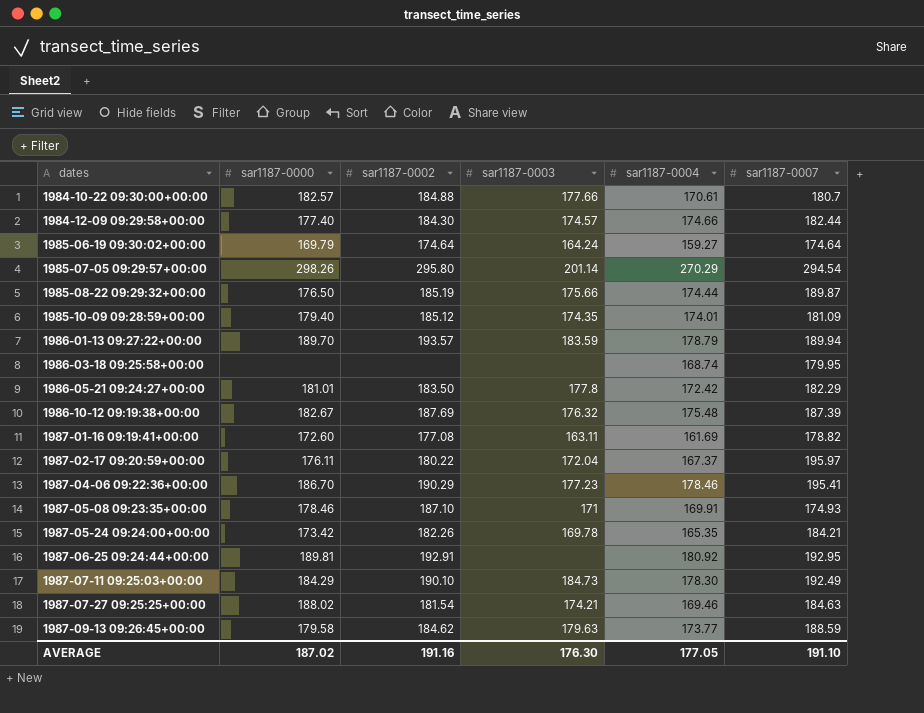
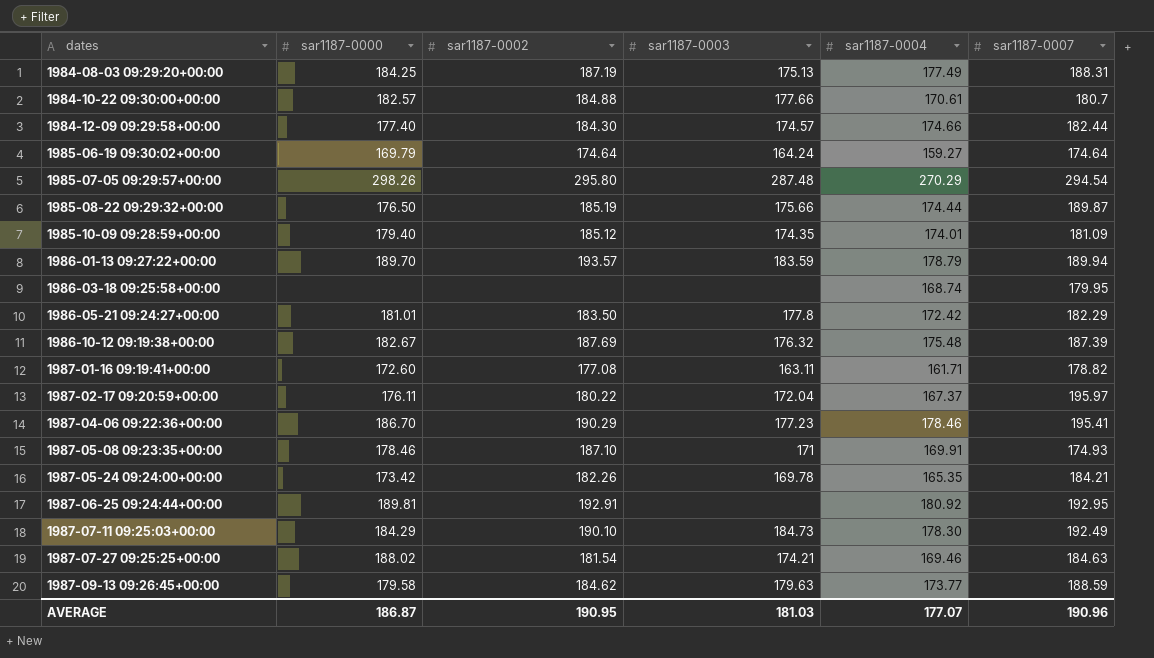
row 1984-08-03 09:29:20+00:00: none -> 184.25 | 187.19 | 175.13 | 177.49 | 188.31
1985-07-05 09:29:57+00:00 | sar1187-0003: 201.14 -> 287.48
1987-01-16 09:19:41+00:00 | sar1187-0004: 161.69 -> 161.71
AVERAGE | sar1187-0000: 187.02 -> 186.87
AVERAGE | sar1187-0002: 191.16 -> 190.95
AVERAGE | sar1187-0003: 176.30 -> 181.03
AVERAGE | sar1187-0004: 177.05 -> 177.07
AVERAGE | sar1187-0007: 191.10 -> 190.96

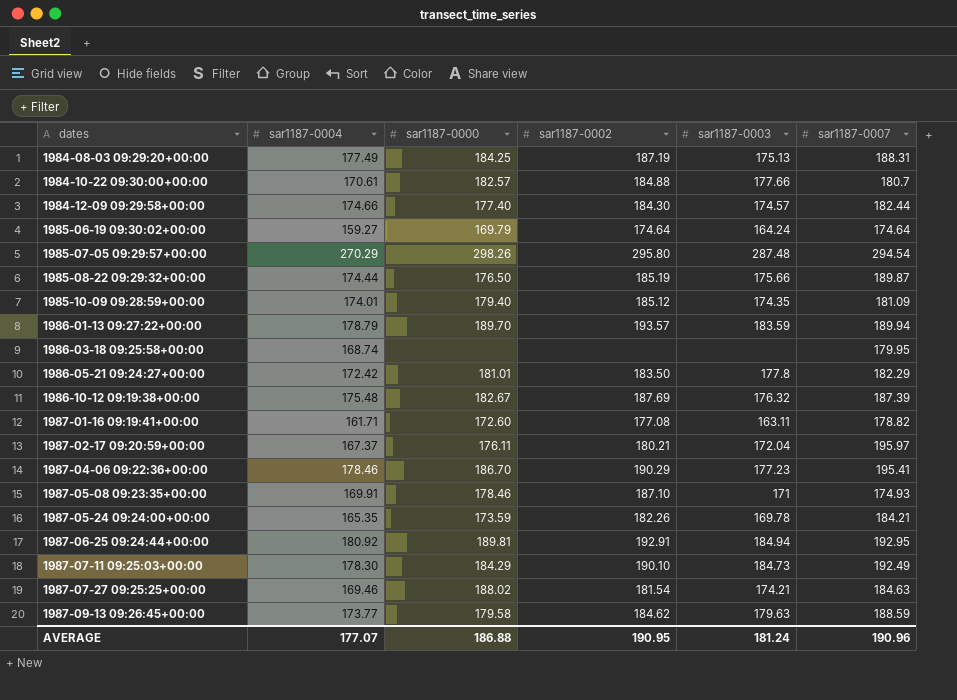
column sar1187-0004 | position: 5 -> 2
1987-02-17 09:20:59+00:00 | sar1187-0002: 180.22 -> 180.21
1987-05-24 09:24:00+00:00 | sar1187-0000: 173.42 -> 173.59
1987-06-25 09:24:44+00:00 | sar1187-0003: none -> 184.94
AVERAGE | sar1187-0000: 186.87 -> 186.88
AVERAGE | sar1187-0003: 181.03 -> 181.24

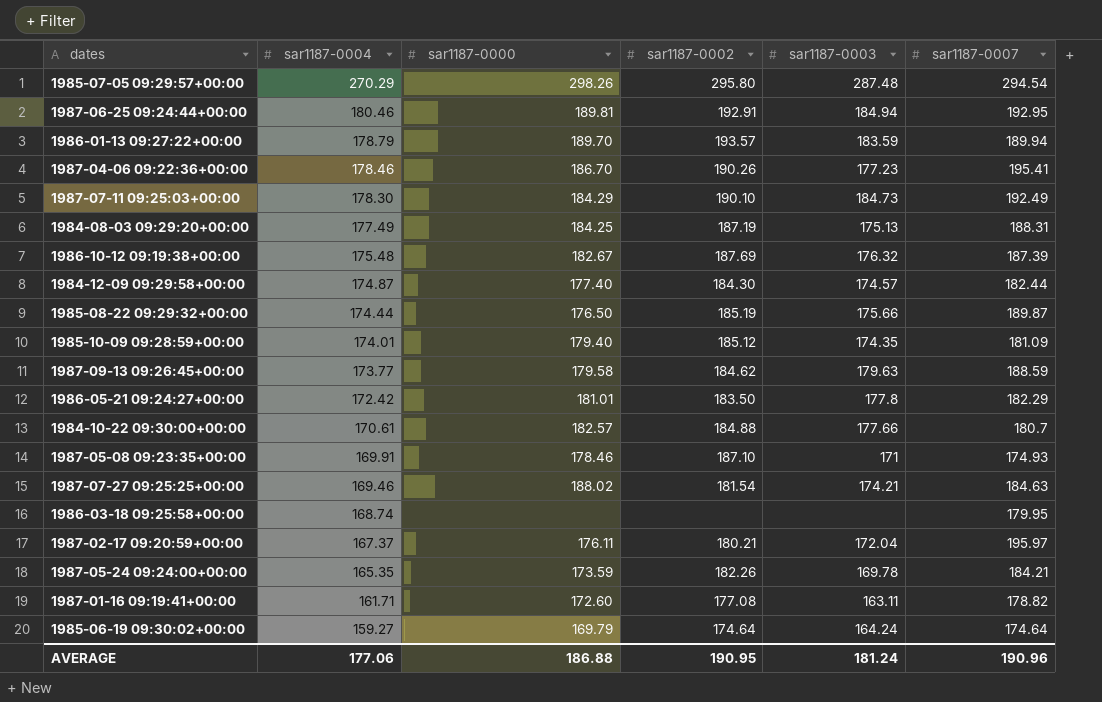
row order: dates ascending -> sar1187-0004 descending
1987-06-25 09:24:44+00:00 | sar1187-0004: 180.92 -> 180.46
1987-04-06 09:22:36+00:00 | sar1187-0002: 190.29 -> 190.26
1984-12-09 09:29:58+00:00 | sar1187-0004: 174.66 -> 174.87
AVERAGE | sar1187-0004: 177.07 -> 177.06

